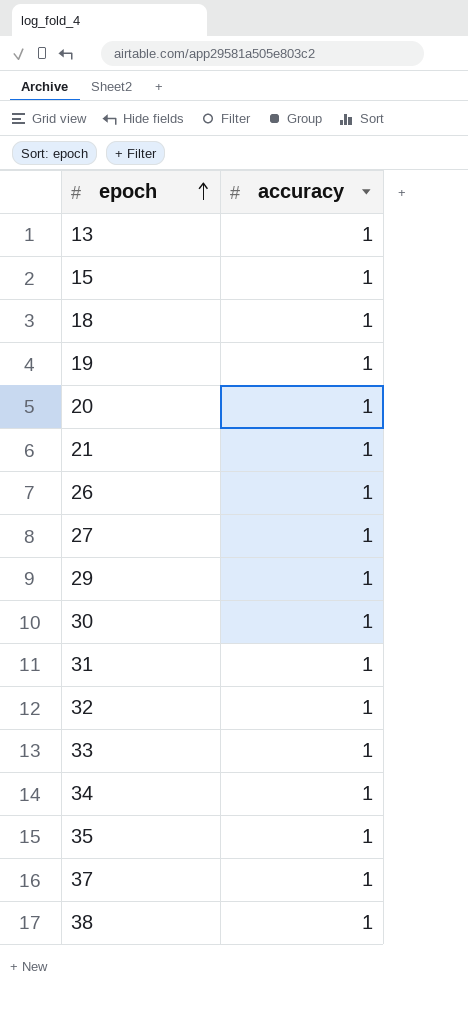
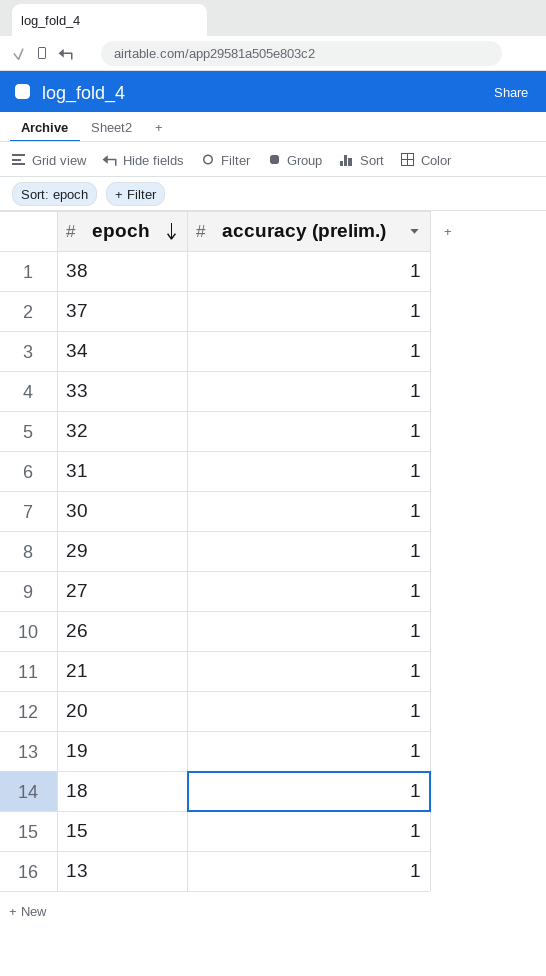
row order: epoch ascending -> epoch descending
column name: accuracy -> accuracy (prelim.)
row 35: 1 -> none

